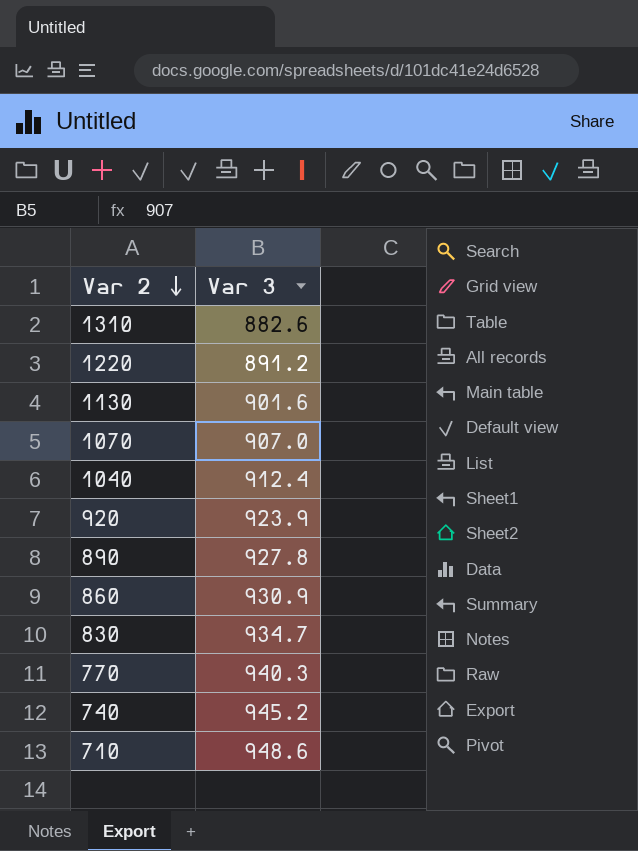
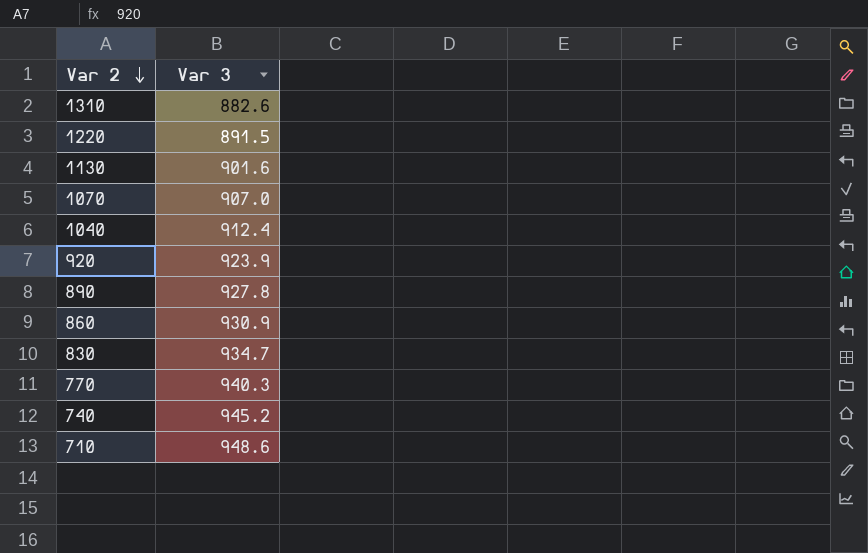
1220 | Var 3: 891.2 -> 891.5

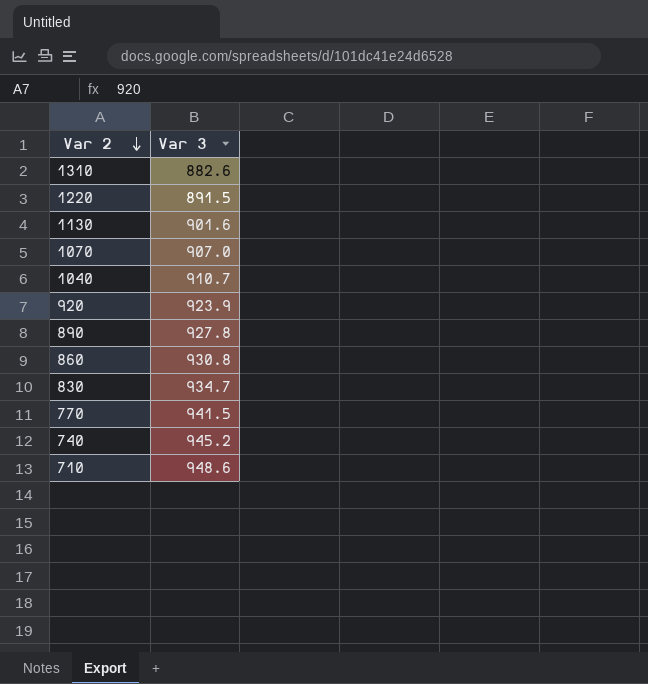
1040 | Var 3: 912.4 -> 910.7
860 | Var 3: 930.9 -> 930.8
770 | Var 3: 940.3 -> 941.5

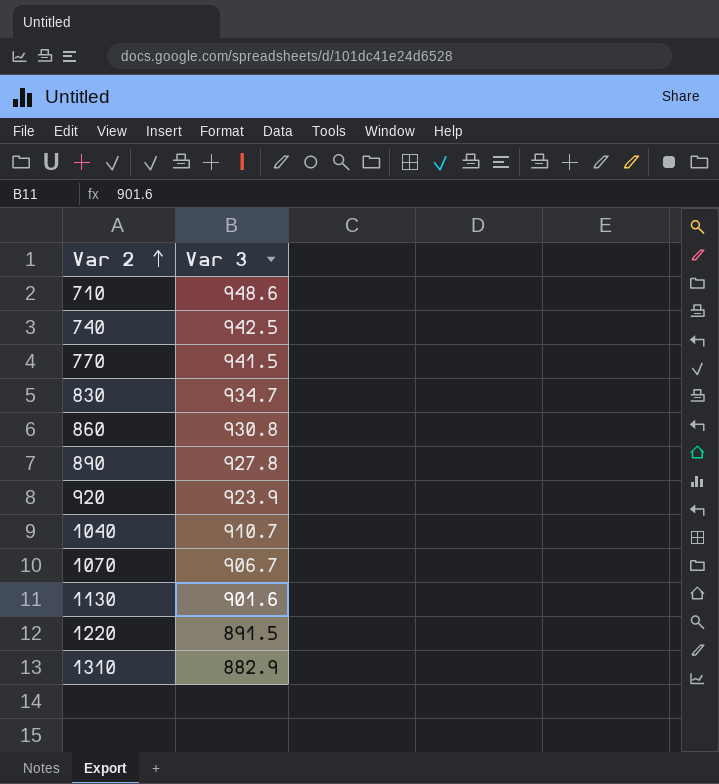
row order: Var 2 descending -> Var 2 ascending
740 | Var 3: 945.2 -> 942.5
1070 | Var 3: 907.0 -> 906.7
1310 | Var 3: 882.6 -> 882.9

